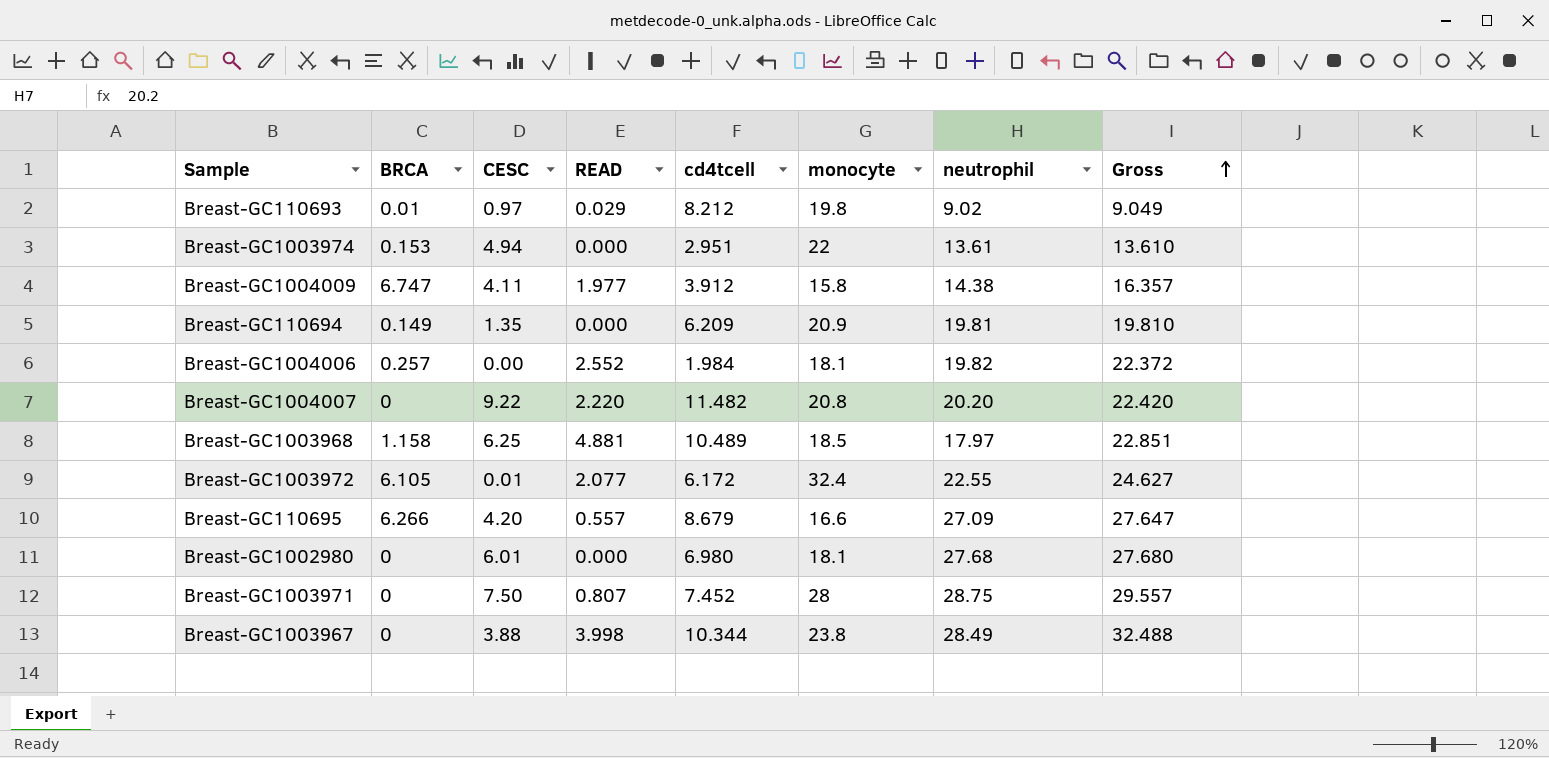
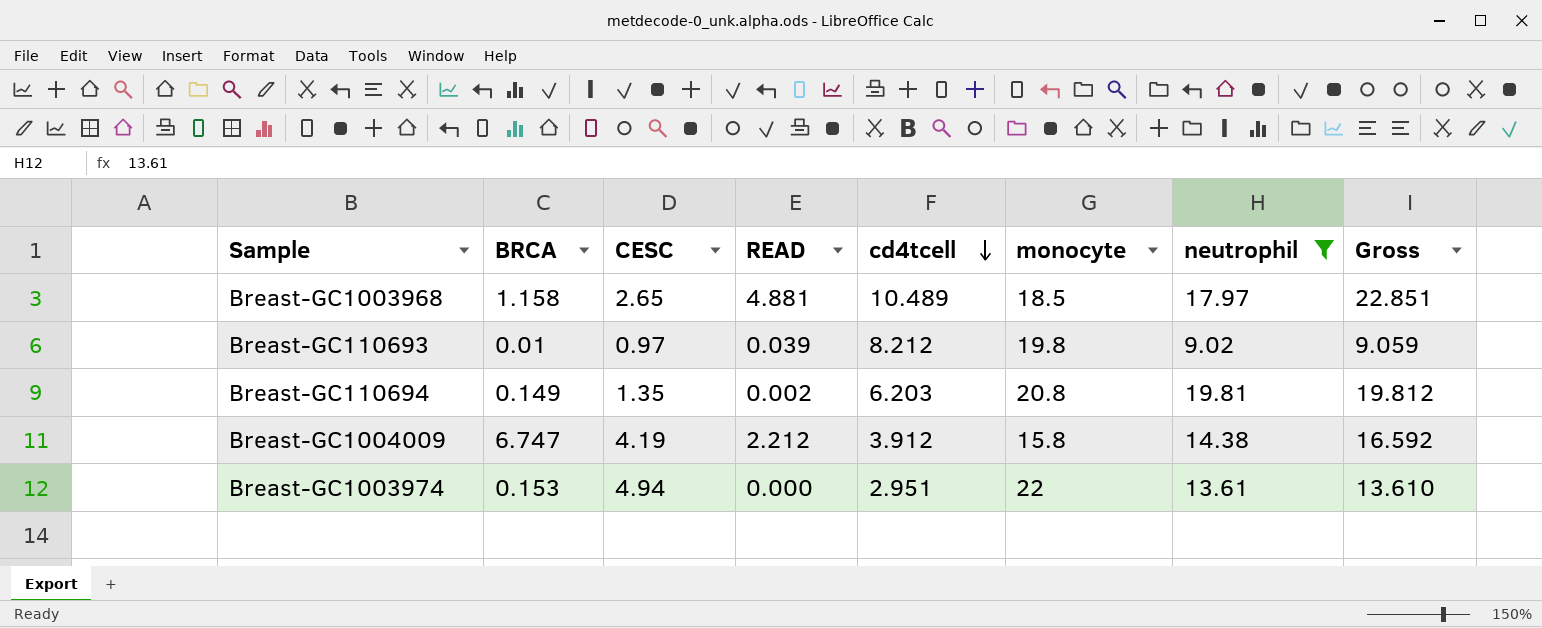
filter: none -> neutrophil <= 19.81
row order: Gross ascending -> cd4tcell descending
Breast-GC1003968 | CESC: 6.25 -> 2.65
Breast-GC110693 | READ: 0.029 -> 0.039
Breast-GC110693 | Gross: 9.049 -> 9.059
Breast-GC110694 | READ: 0.000 -> 0.002
Breast-GC110694 | cd4tcell: 6.209 -> 6.203
Breast-GC110694 | monocyte: 20.9 -> 20.8
Breast-GC110694 | Gross: 19.810 -> 19.812
Breast-GC1004009 | CESC: 4.11 -> 4.19
Breast-GC1004009 | READ: 1.977 -> 2.212
Breast-GC1004009 | Gross: 16.357 -> 16.592

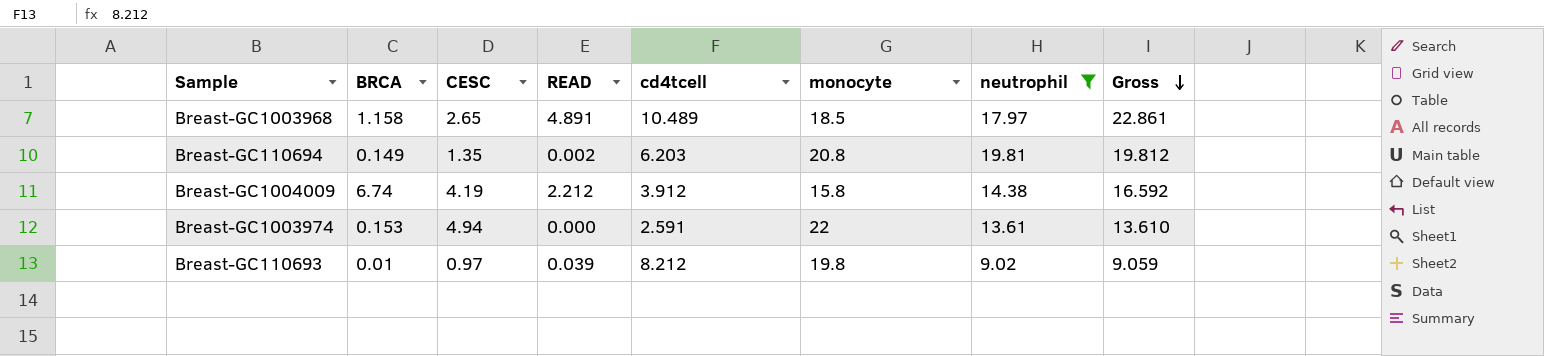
row order: cd4tcell descending -> Gross descending
Breast-GC1003968 | READ: 4.881 -> 4.891
Breast-GC1003968 | Gross: 22.851 -> 22.861
Breast-GC1004009 | BRCA: 6.747 -> 6.74
Breast-GC1003974 | cd4tcell: 2.951 -> 2.591

